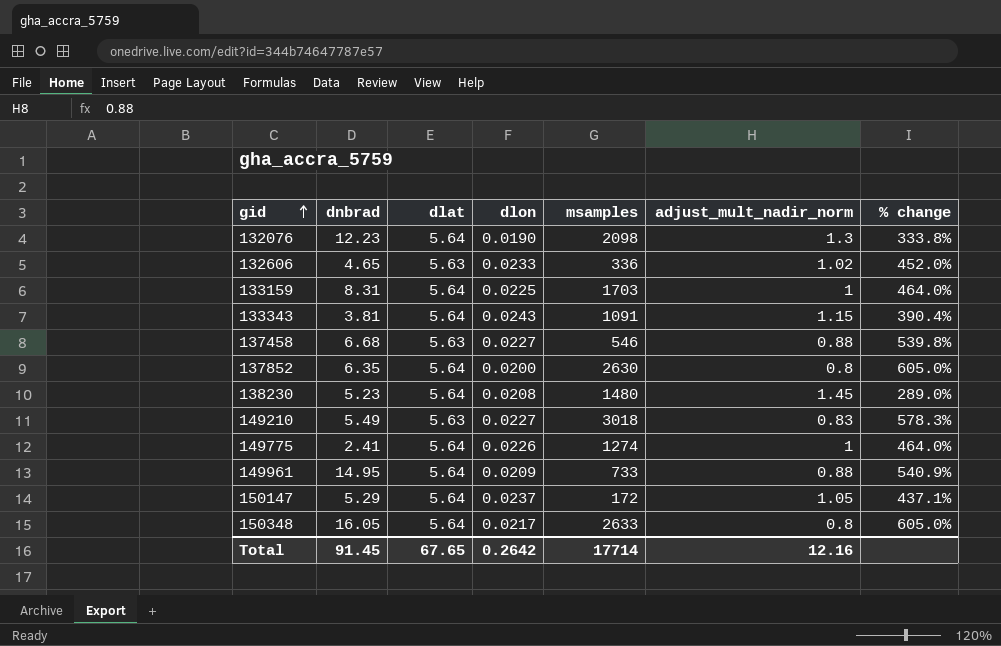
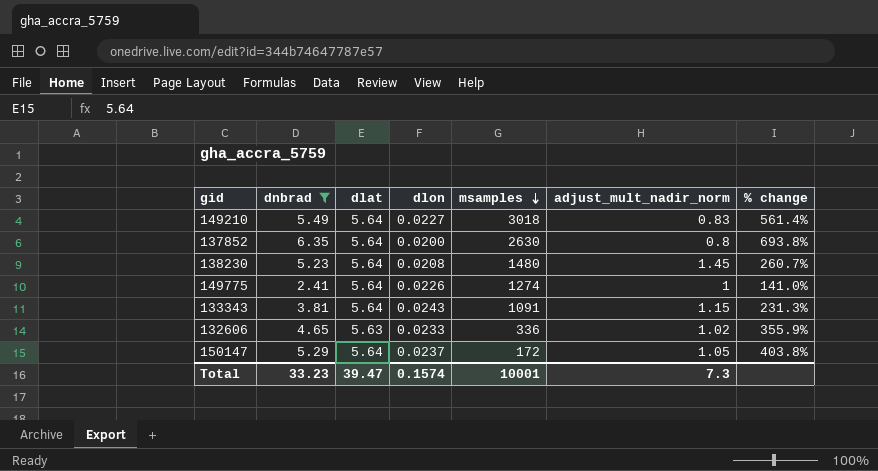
filter: none -> dnbrad <= 6.35
row order: gid ascending -> msamples descending
column % change | formula: ([dlat] - [adjust_mult_nadir_norm]) / [adjust_mult_nadir_norm] -> ([dnbrad] - [adjust_mult_nadir_norm]) / [adjust_mult_nadir_norm]
149210 | dlat: 5.63 -> 5.64
Total | dnbrad: 91.45 -> 33.23
Total | dlat: 67.65 -> 39.47
Total | dlon: 0.2642 -> 0.1574
Total | msamples: 17714 -> 10001
Total | adjust_mult_nadir_norm: 12.16 -> 7.3

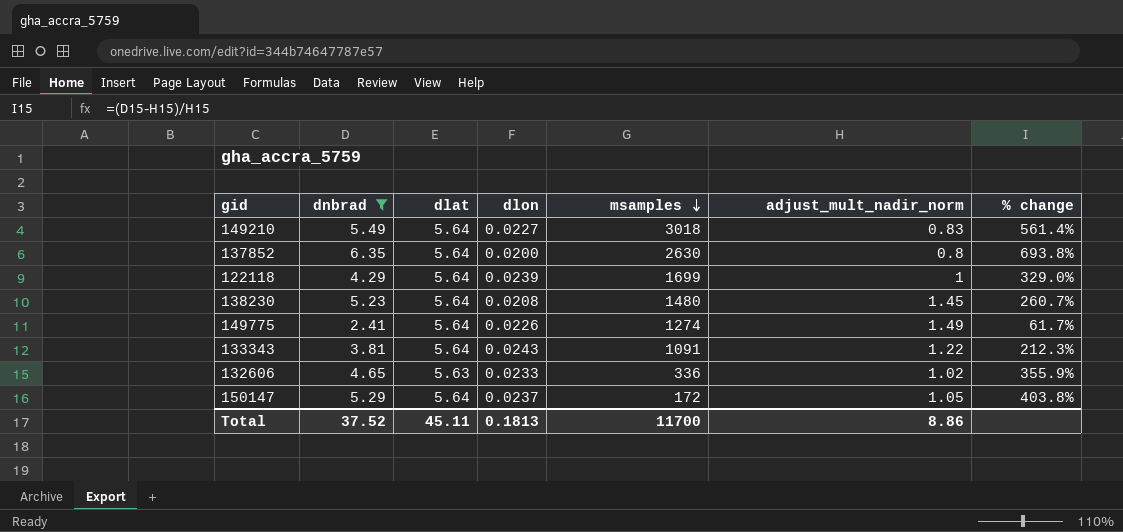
row 122118: none -> 4.29 | 5.64 | 0.0239 | 1699 | 1 | 329.0%
149775 | adjust_mult_nadir_norm: 1 -> 1.49
149775 | % change: 141.0% -> 61.7%
133343 | adjust_mult_nadir_norm: 1.15 -> 1.22
133343 | % change: 231.3% -> 212.3%
Total | dnbrad: 33.23 -> 37.52
Total | dlat: 39.47 -> 45.11
Total | dlon: 0.1574 -> 0.1813
Total | msamples: 10001 -> 11700
Total | adjust_mult_nadir_norm: 7.3 -> 8.86

